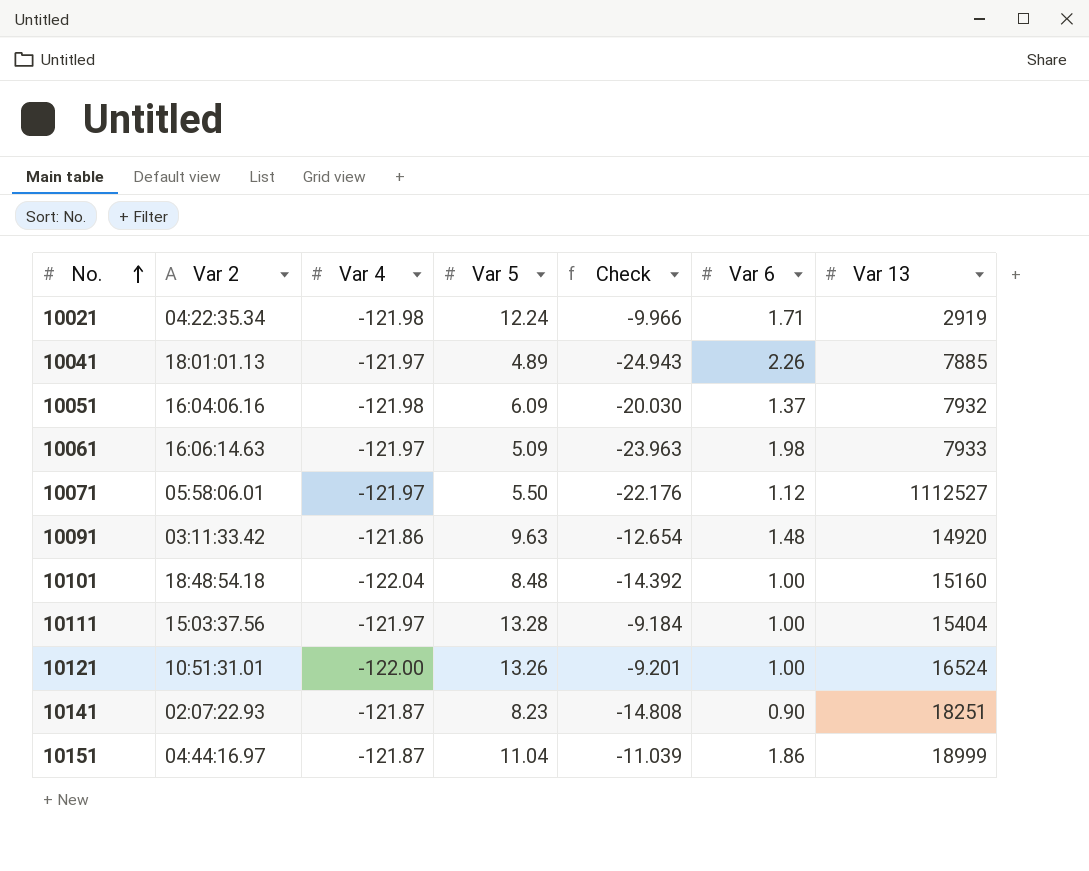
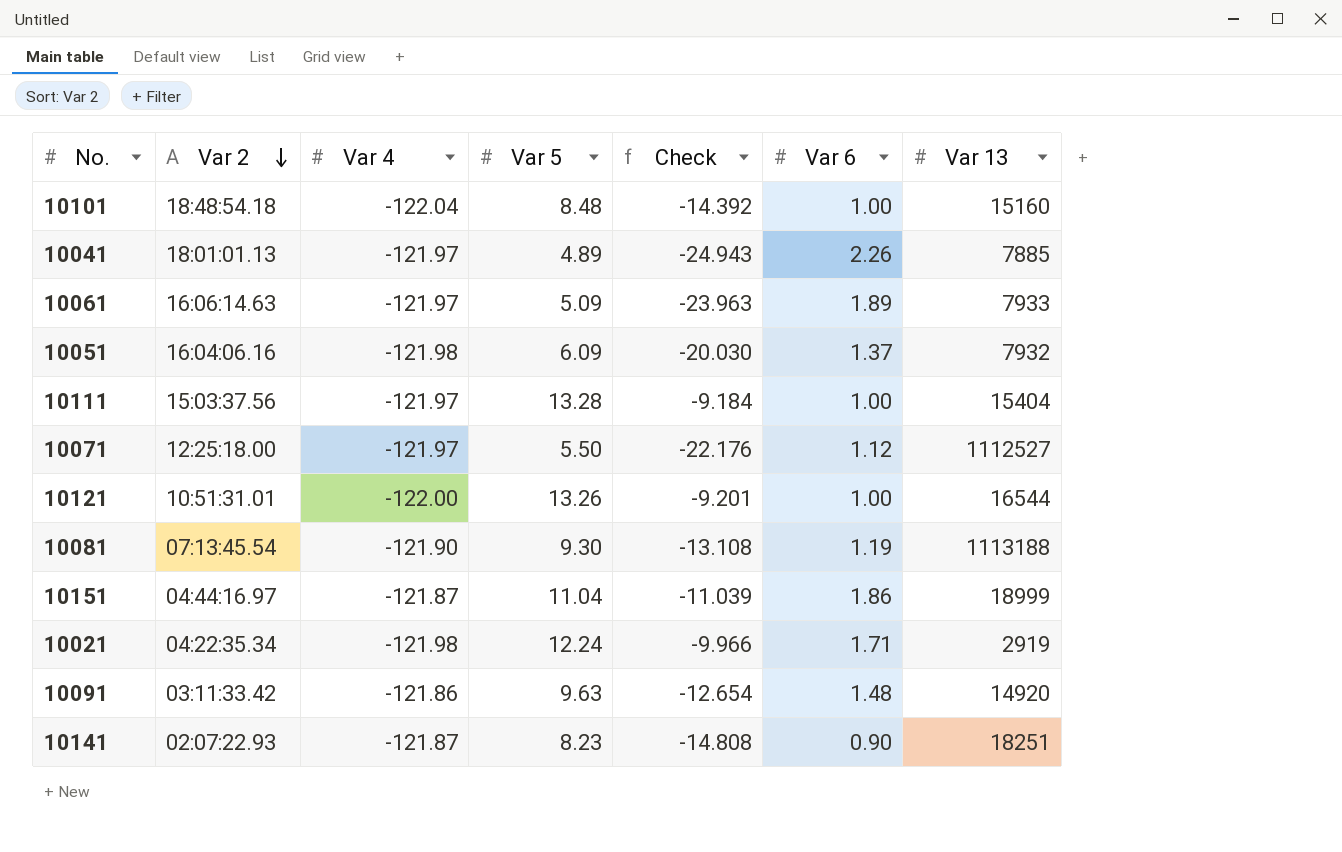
row order: No. ascending -> Var 2 descending
10061 | Var 6: 1.98 -> 1.89
10071 | Var 2: 05:58:06.01 -> 12:25:18.00
10121 | Var 13: 16524 -> 16544
row 10081: none -> 07:13:45.54 | -121.90 | 9.30 | -13.108 | 1.19 | 1113188

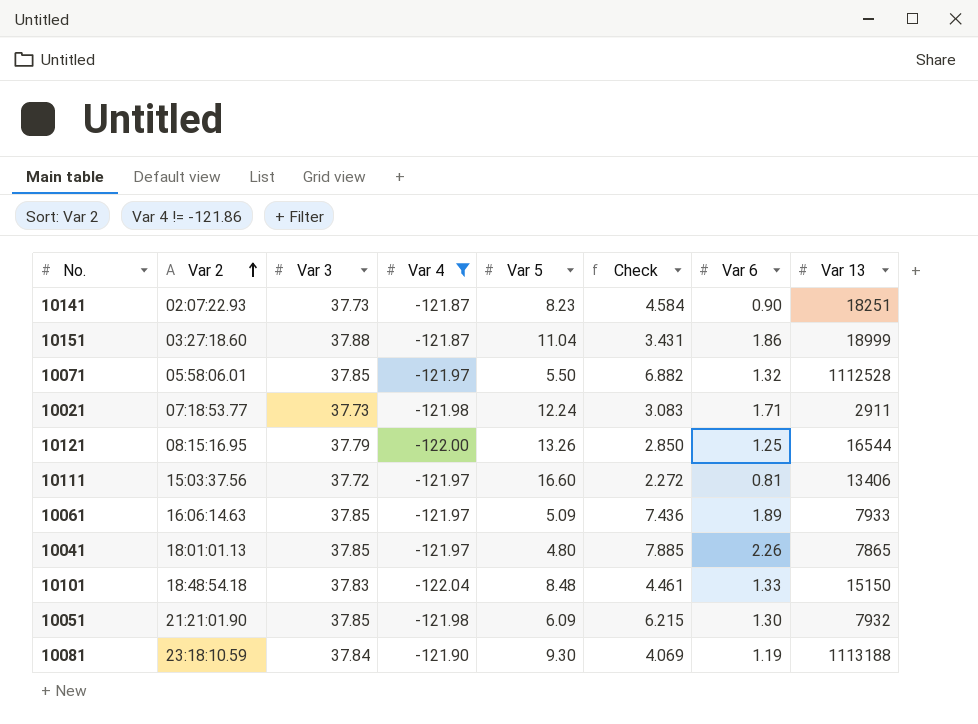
filter: none -> Var 4 != -121.86
row order: Var 2 descending -> Var 2 ascending
column Var 3 | position: none -> 3
column Check | formula: [Var 4] / [Var 5] -> [Var 3] / [Var 5]
10151 | Var 2: 04:44:16.97 -> 03:27:18.60
10071 | Var 2: 12:25:18.00 -> 05:58:06.01
10071 | Var 6: 1.12 -> 1.32
10071 | Var 13: 1112527 -> 1112528
10021 | Var 2: 04:22:35.34 -> 07:18:53.77
10021 | Var 13: 2919 -> 2911
10121 | Var 2: 10:51:31.01 -> 08:15:16.95
10121 | Var 6: 1.00 -> 1.25
10111 | Var 5: 13.28 -> 16.60
10111 | Var 6: 1.00 -> 0.81
10111 | Var 13: 15404 -> 13406
10041 | Var 5: 4.89 -> 4.80
10041 | Var 13: 7885 -> 7865
10101 | Var 6: 1.00 -> 1.33
10101 | Var 13: 15160 -> 15150
10051 | Var 2: 16:04:06.16 -> 21:21:01.90
10051 | Var 6: 1.37 -> 1.30
10081 | Var 2: 07:13:45.54 -> 23:18:10.59

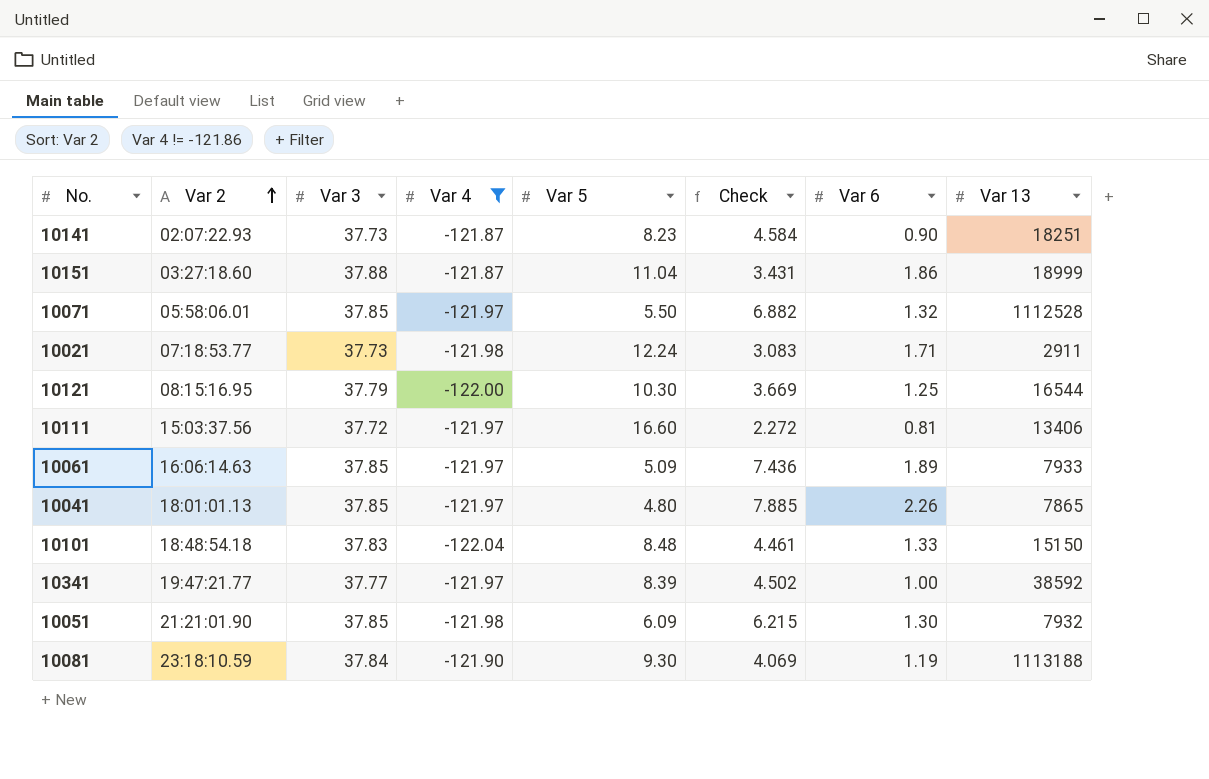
10121 | Var 5: 13.26 -> 10.30
10121 | Check: 2.850 -> 3.669
row 10341: none -> 19:47:21.77 | 37.77 | -121.97 | 8.39 | 4.502 | 1.00 | 38592

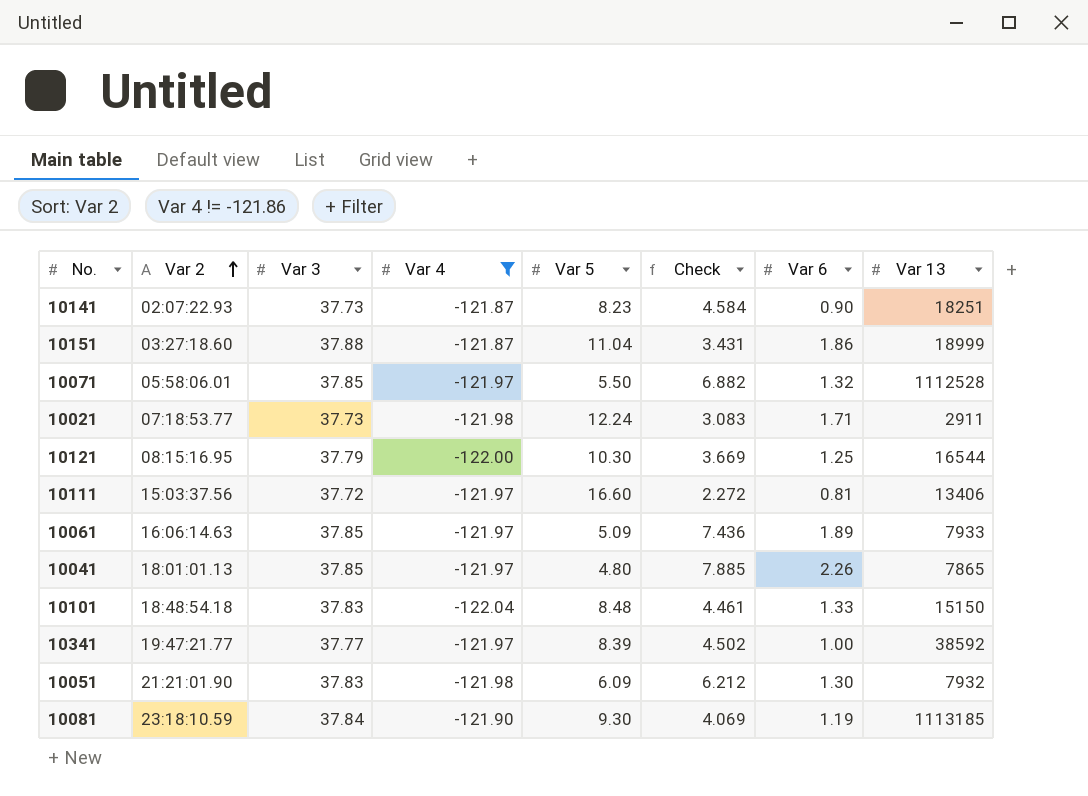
10051 | Var 3: 37.85 -> 37.83
10051 | Check: 6.215 -> 6.212
10081 | Var 13: 1113188 -> 1113185

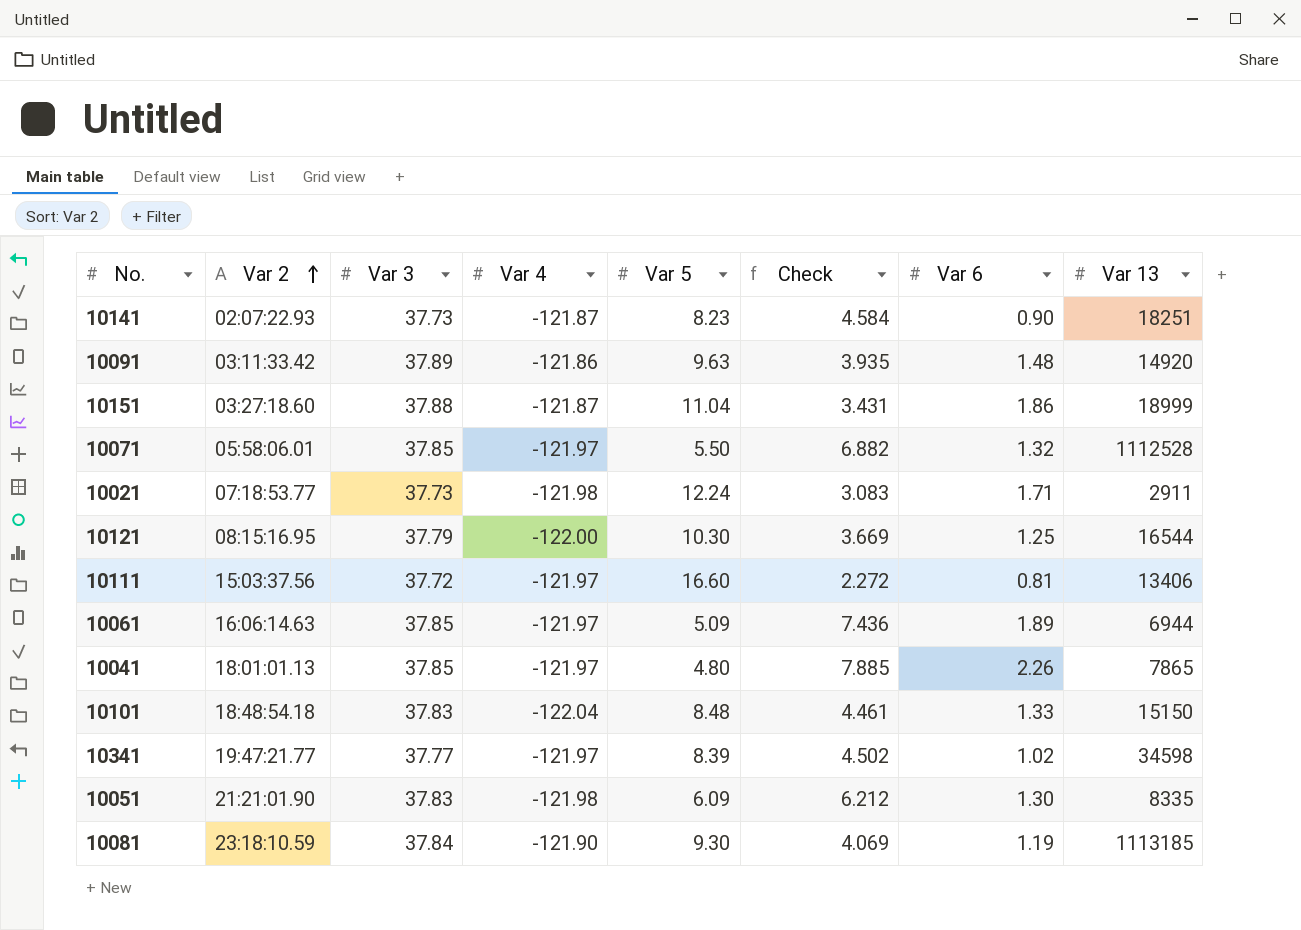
filter: Var 4 != -121.86 -> none
10061 | Var 13: 7933 -> 6944
10341 | Var 6: 1.00 -> 1.02
10341 | Var 13: 38592 -> 34598
10051 | Var 13: 7932 -> 8335

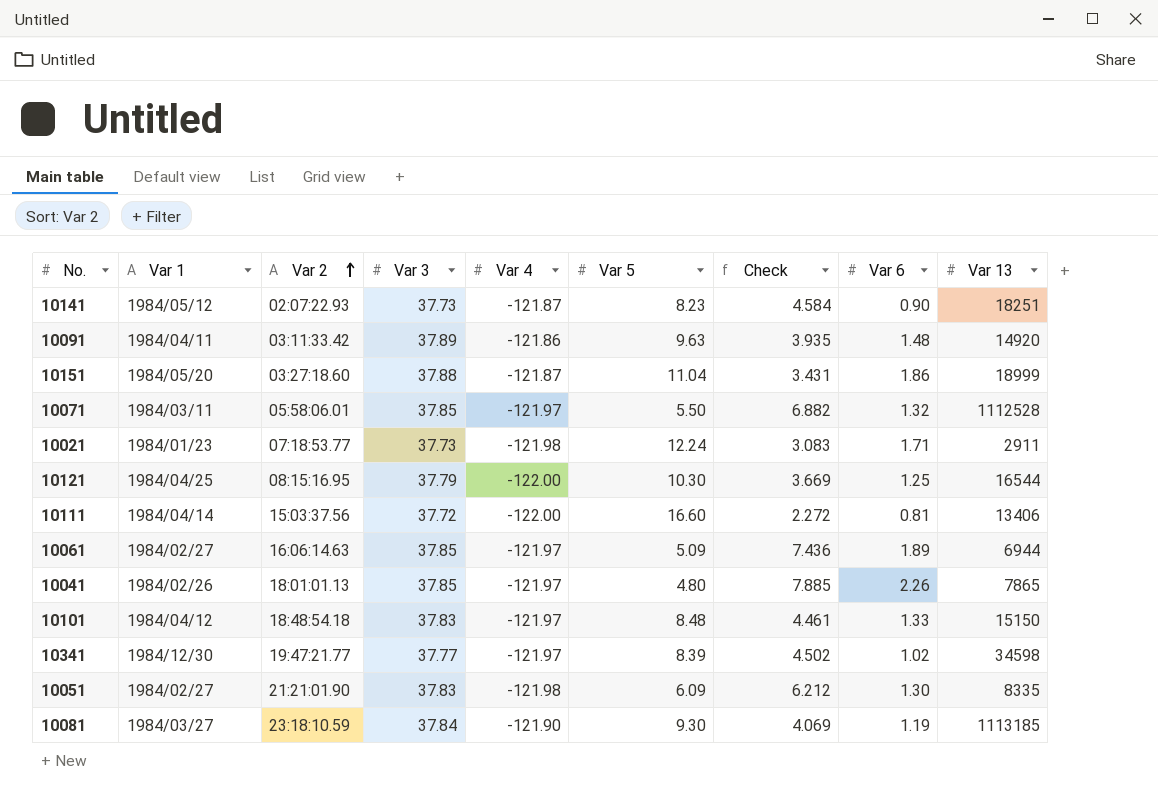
column Var 1 | position: none -> 2
10111 | Var 4: -121.97 -> -122.00
10101 | Var 4: -122.04 -> -121.97

